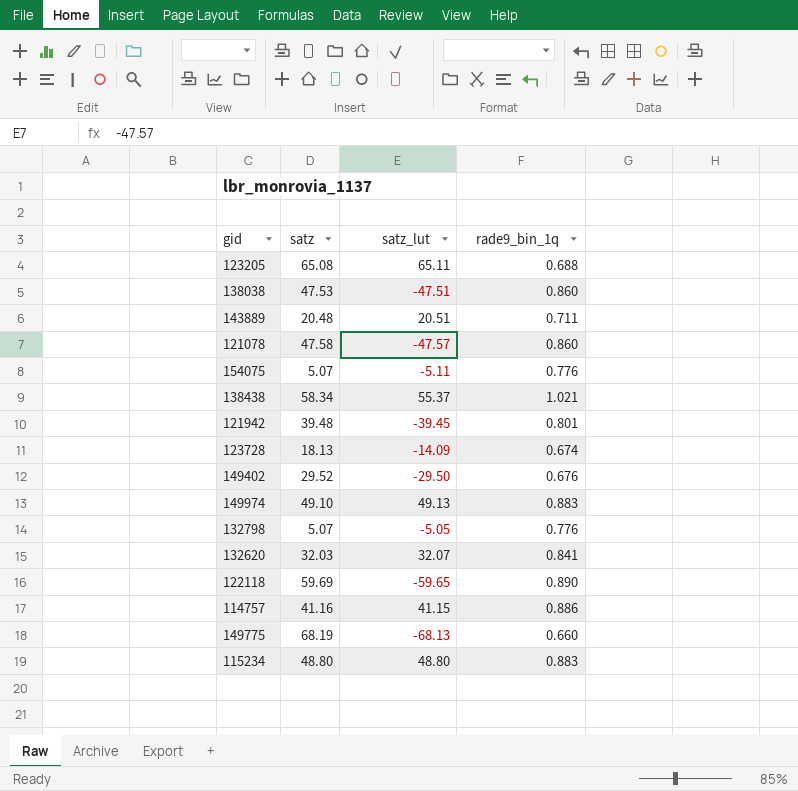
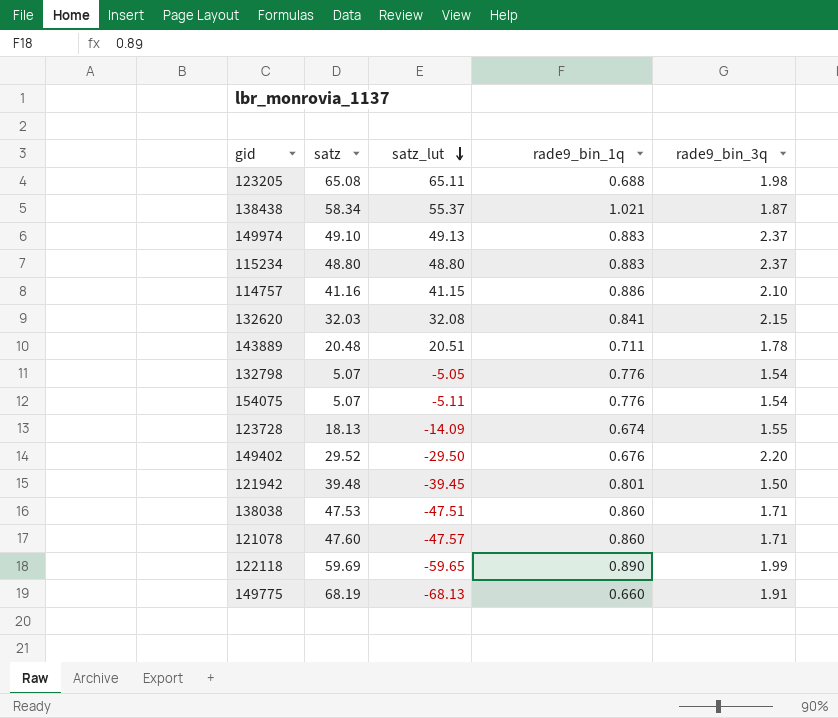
row order: none -> satz_lut descending
column rade9_bin_3q | position: none -> 5
132620 | satz_lut: 32.07 -> 32.08
121078 | satz: 47.58 -> 47.60

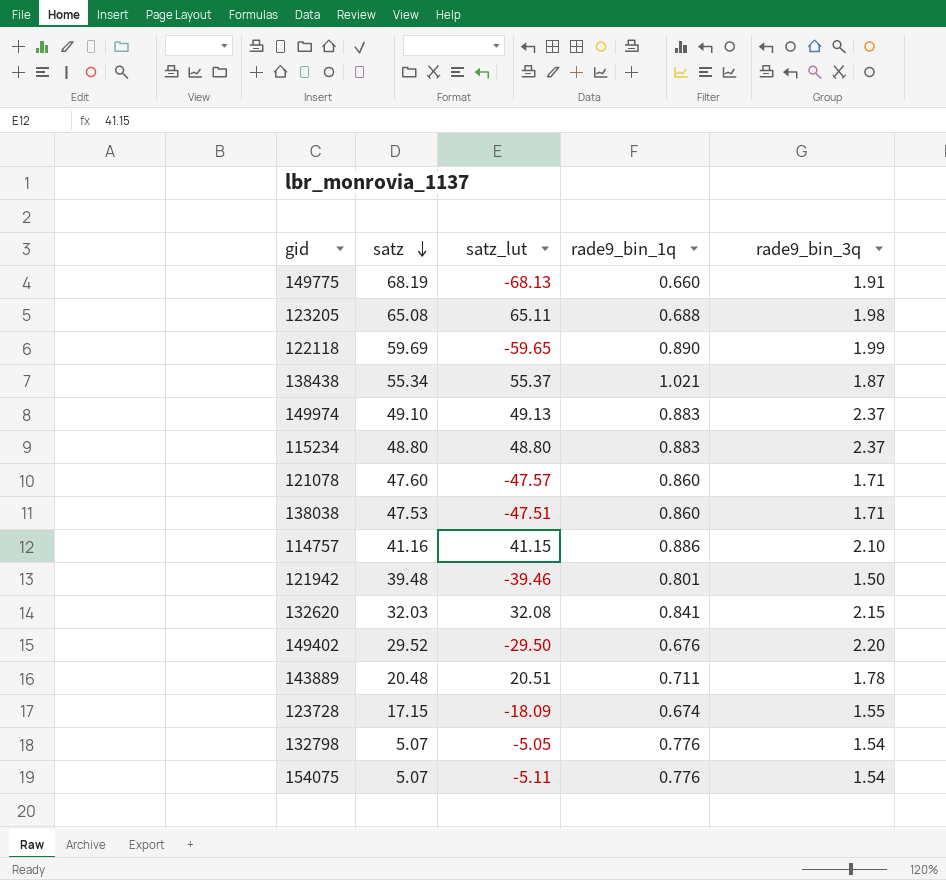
row order: satz_lut descending -> satz descending
138438 | satz: 58.34 -> 55.34
121942 | satz_lut: -39.45 -> -39.46
123728 | satz: 18.13 -> 17.15
123728 | satz_lut: -14.09 -> -18.09

